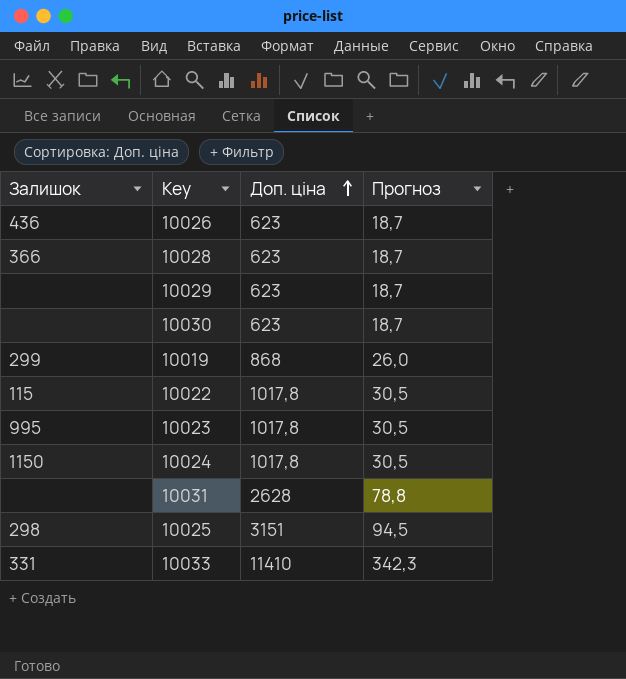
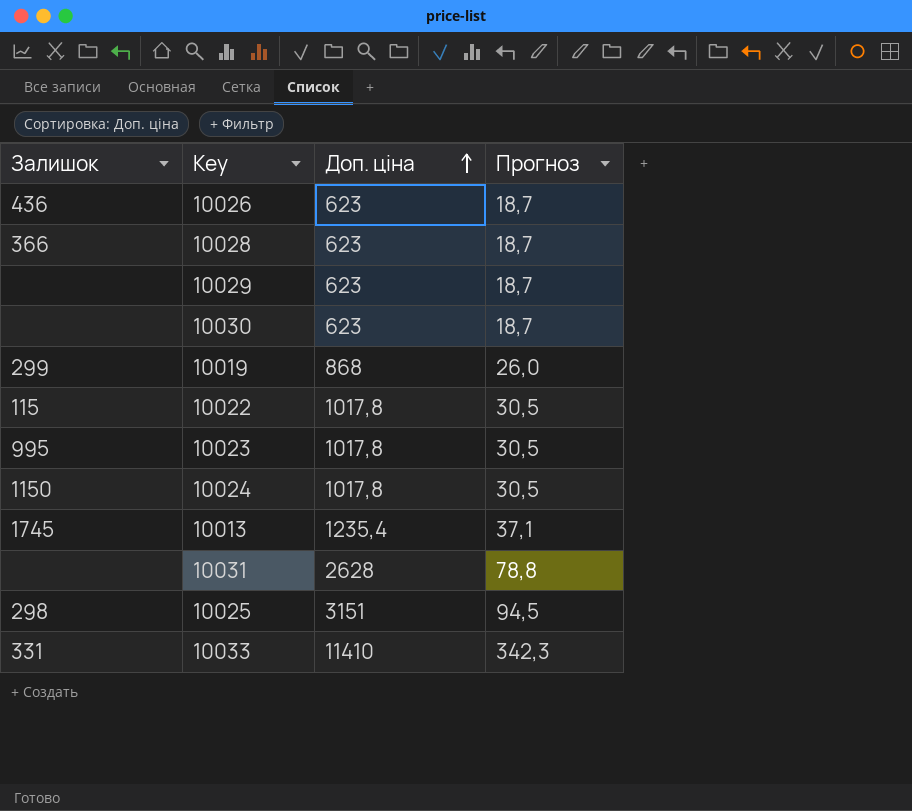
row 10013: none -> 1745 | 1235,4 | 37,1

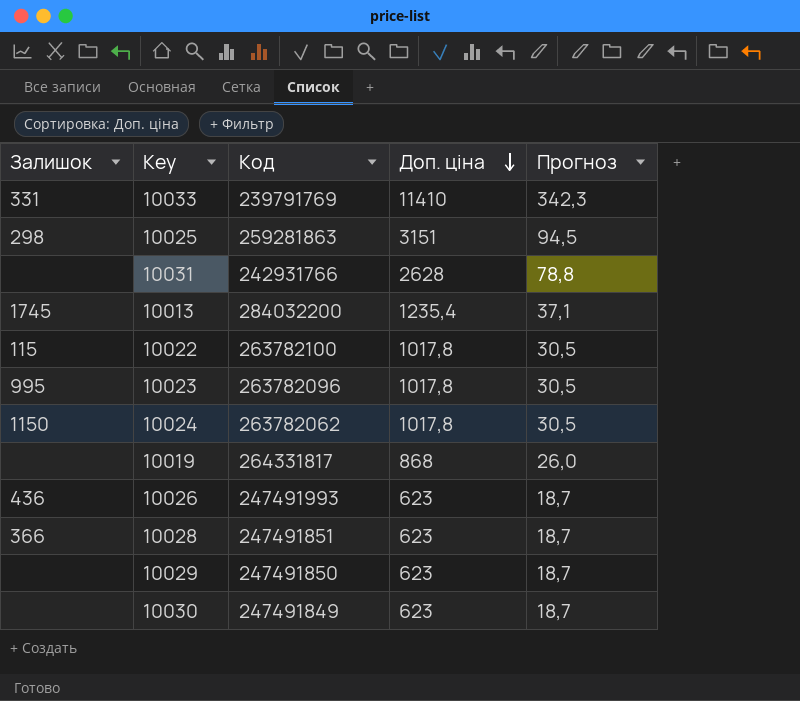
row order: Доп. ціна ascending -> Доп. ціна descending
column Код | position: none -> 3
10019 | Залишок: 299 -> none

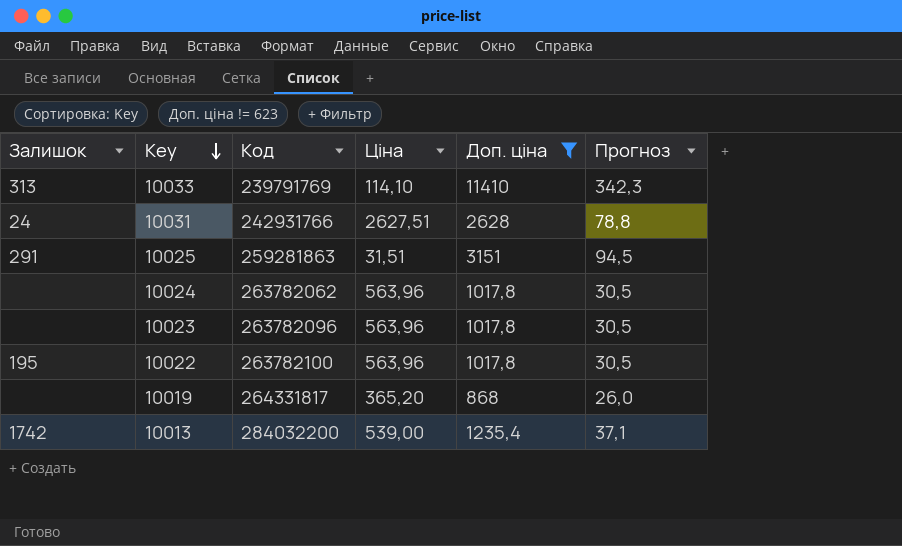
filter: none -> Доп. ціна != 623
row order: Доп. ціна descending -> Key descending
column Ціна | position: none -> 4
10033 | Залишок: 331 -> 313
10031 | Залишок: none -> 24
10025 | Залишок: 298 -> 291
10024 | Залишок: 1150 -> none
10023 | Залишок: 995 -> none
10022 | Залишок: 115 -> 195
10013 | Залишок: 1745 -> 1742

